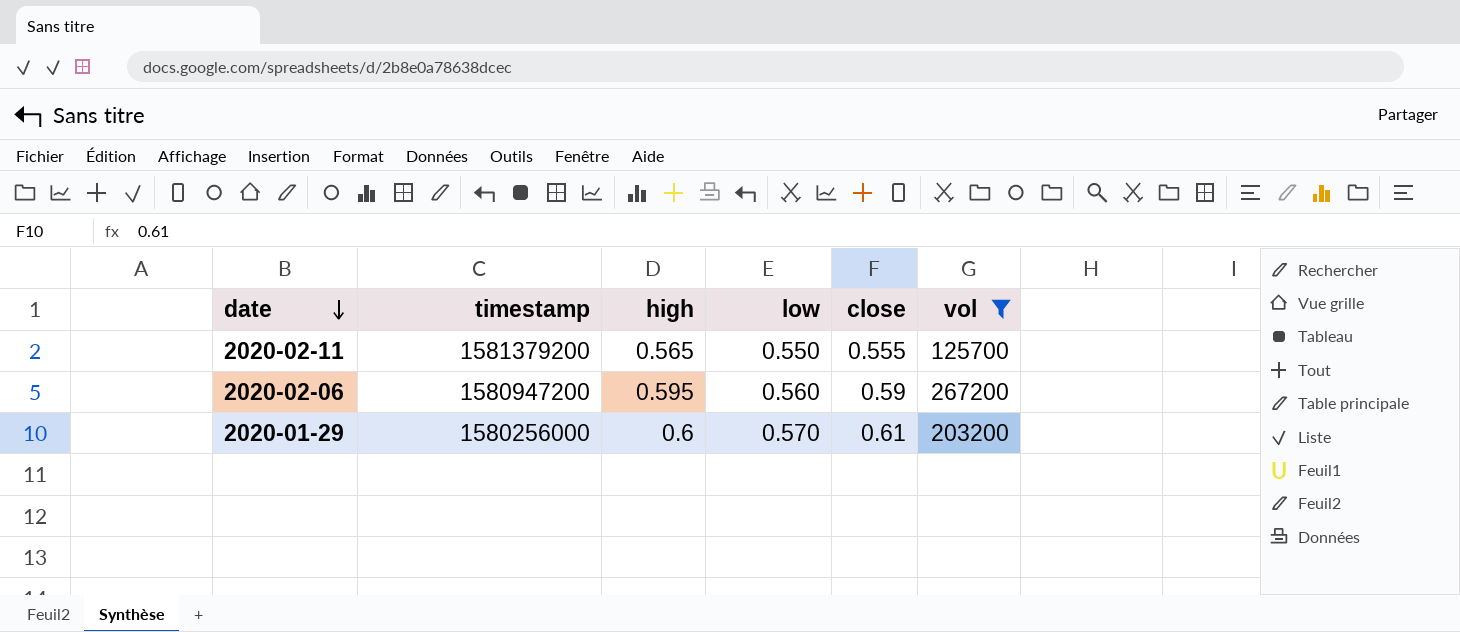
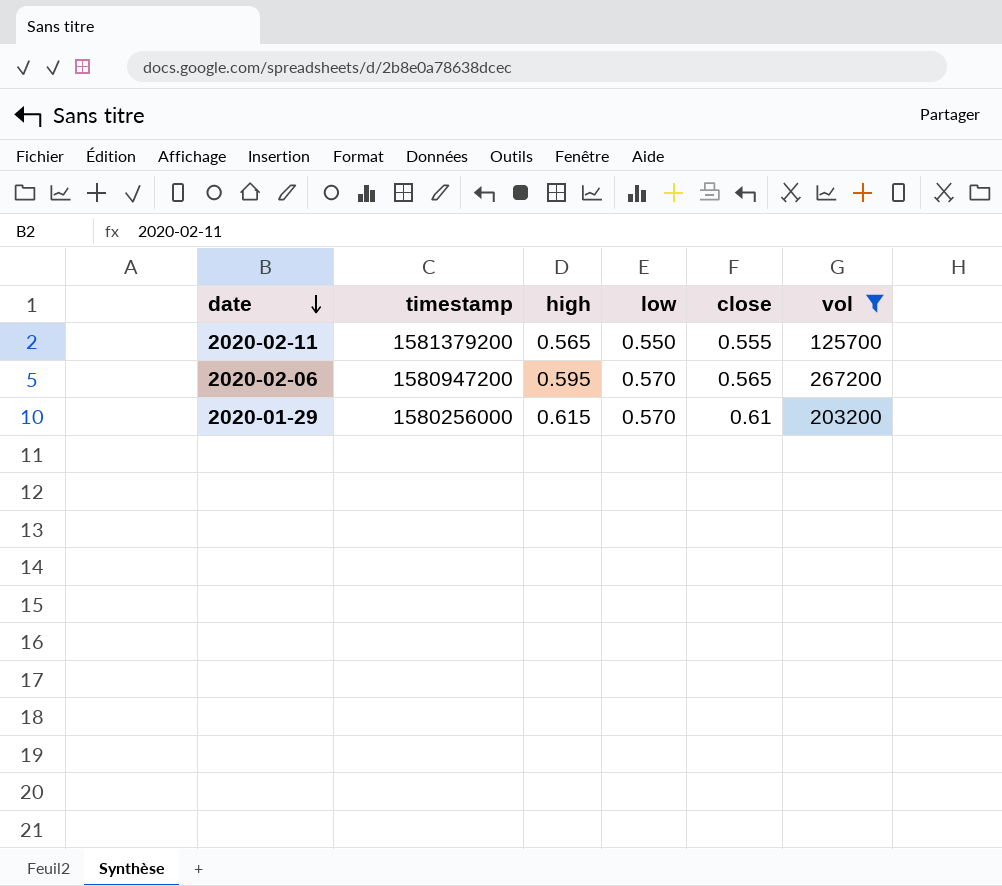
2020-02-06 | low: 0.560 -> 0.570
2020-02-06 | close: 0.59 -> 0.565
2020-01-29 | high: 0.6 -> 0.615

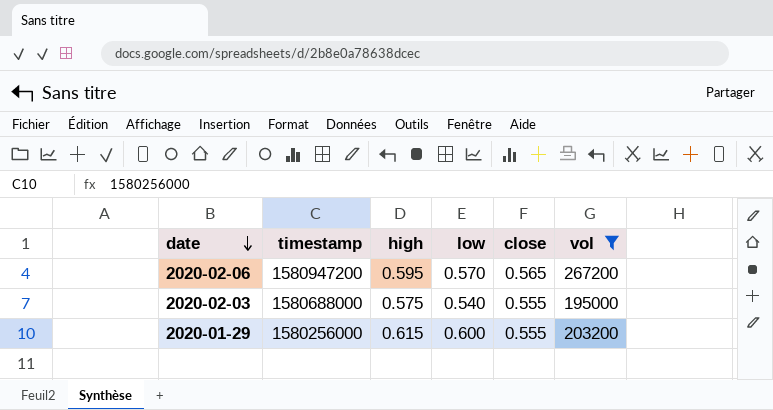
row 2020-02-11: 1581379200 | 0.565 | 0.550 | 0.555 | 125700 -> none
row 2020-02-03: none -> 1580688000 | 0.575 | 0.540 | 0.555 | 195000
2020-01-29 | low: 0.570 -> 0.600
2020-01-29 | close: 0.61 -> 0.555

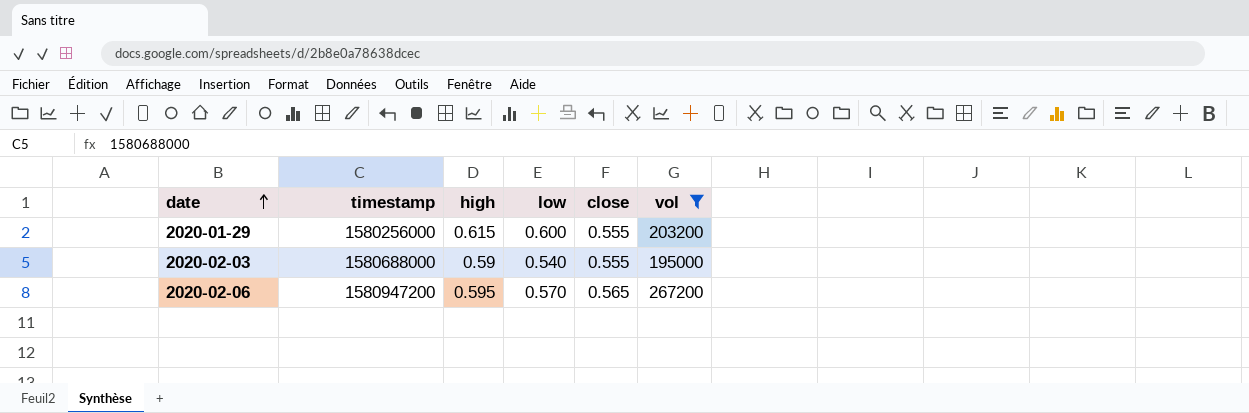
row order: date descending -> date ascending
2020-02-03 | high: 0.575 -> 0.59

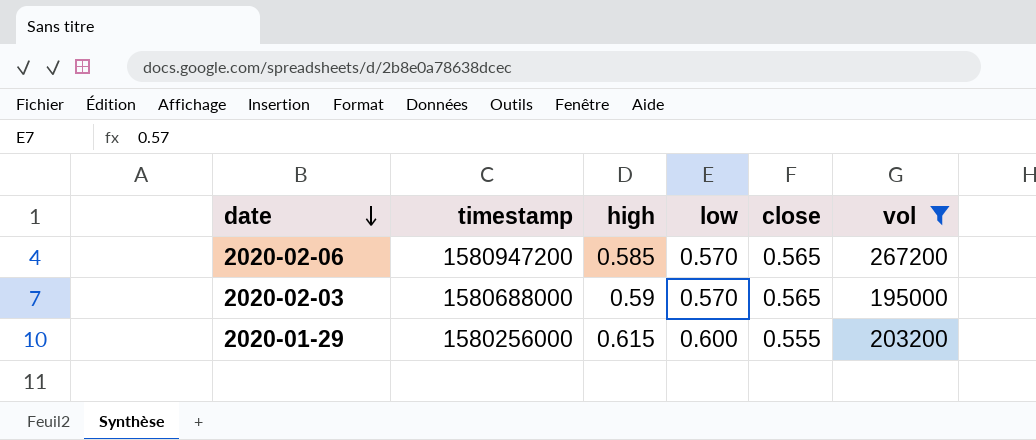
row order: date ascending -> date descending
2020-02-06 | high: 0.595 -> 0.585
2020-02-03 | low: 0.540 -> 0.570
2020-02-03 | close: 0.555 -> 0.565

